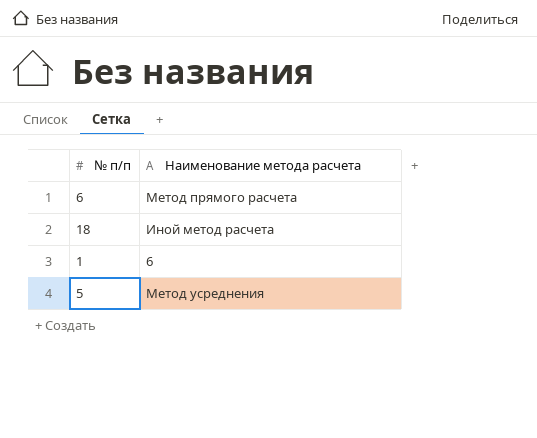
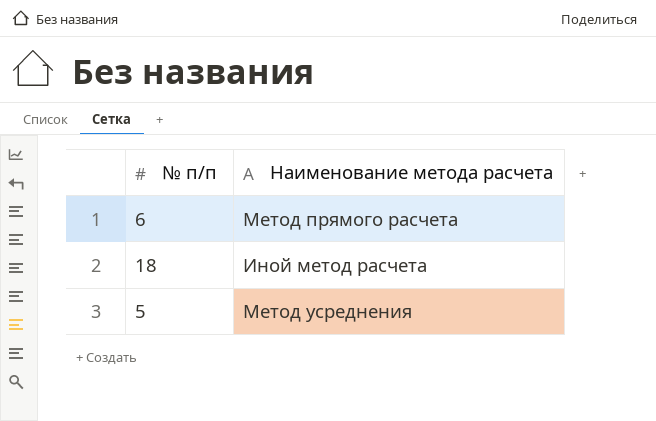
row 1: 6 -> none

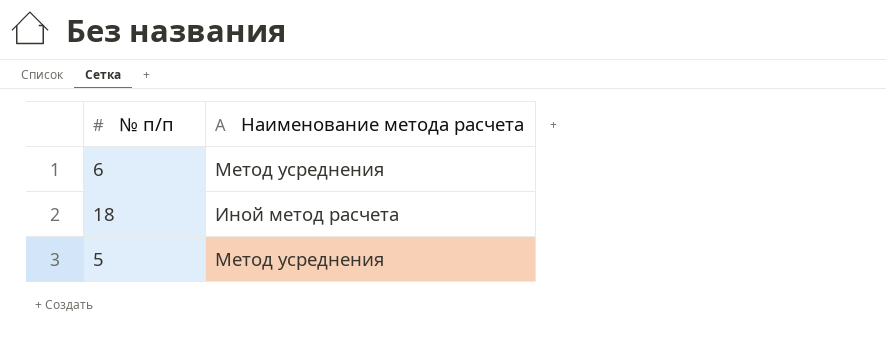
6 | Наименование метода расчета: Метод прямого расчета -> Метод усреднения

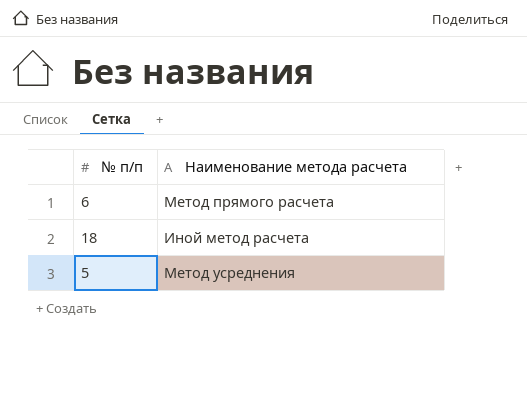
6 | Наименование метода расчета: Метод усреднения -> Метод прямого расчета

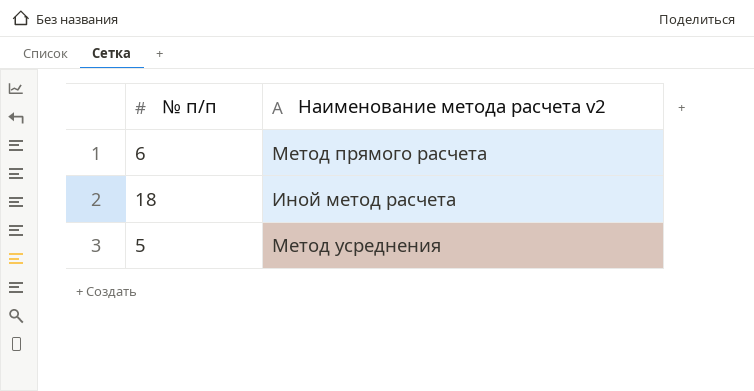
column name: Наименование метода расчета -> Наименование метода расчета v2

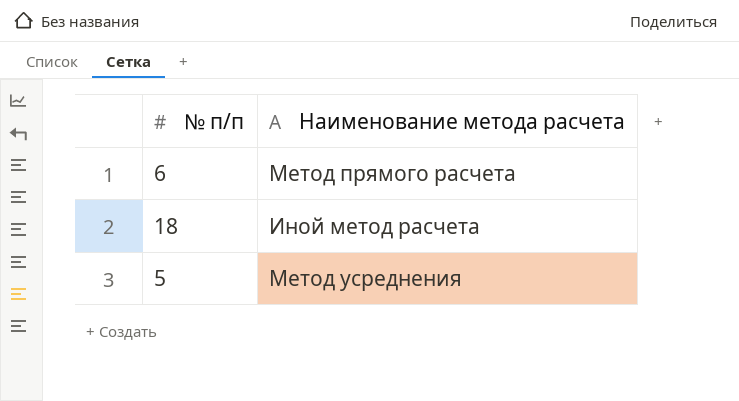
column name: Наименование метода расчета v2 -> Наименование метода расчета

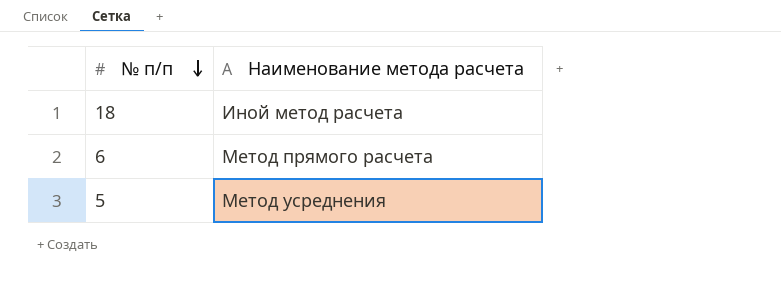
row order: none -> № п/п descending

